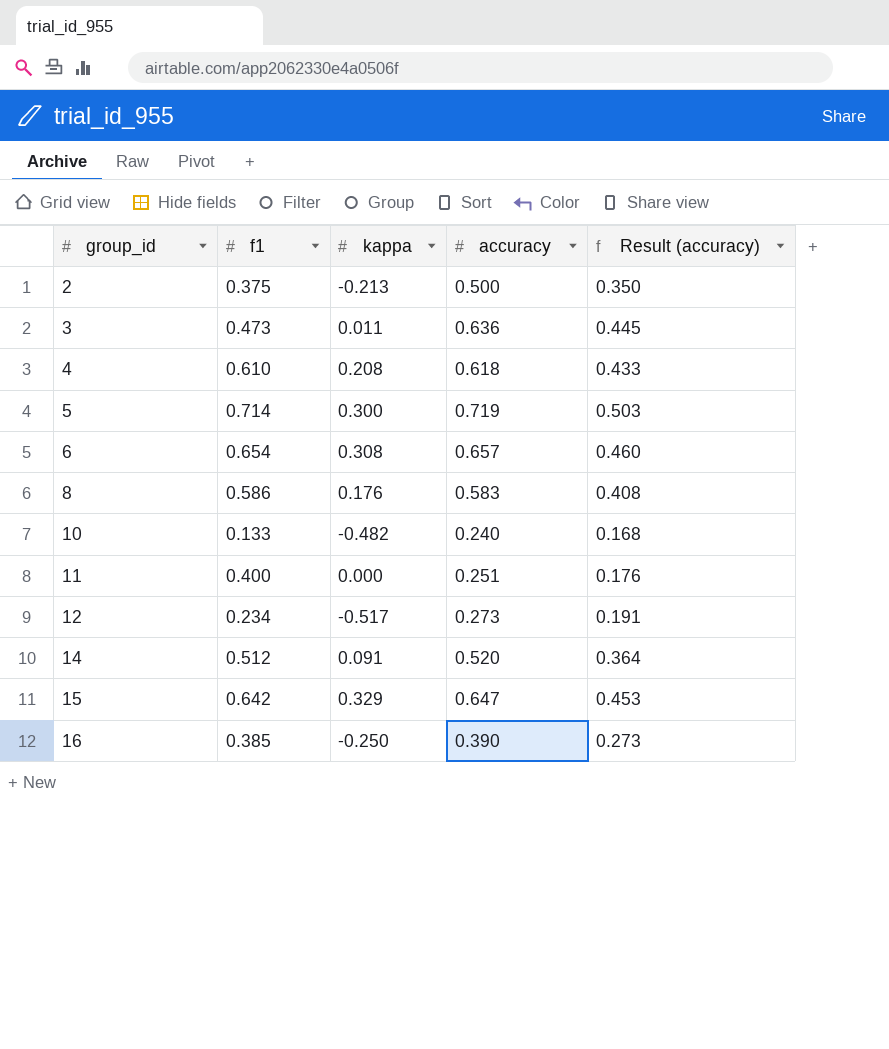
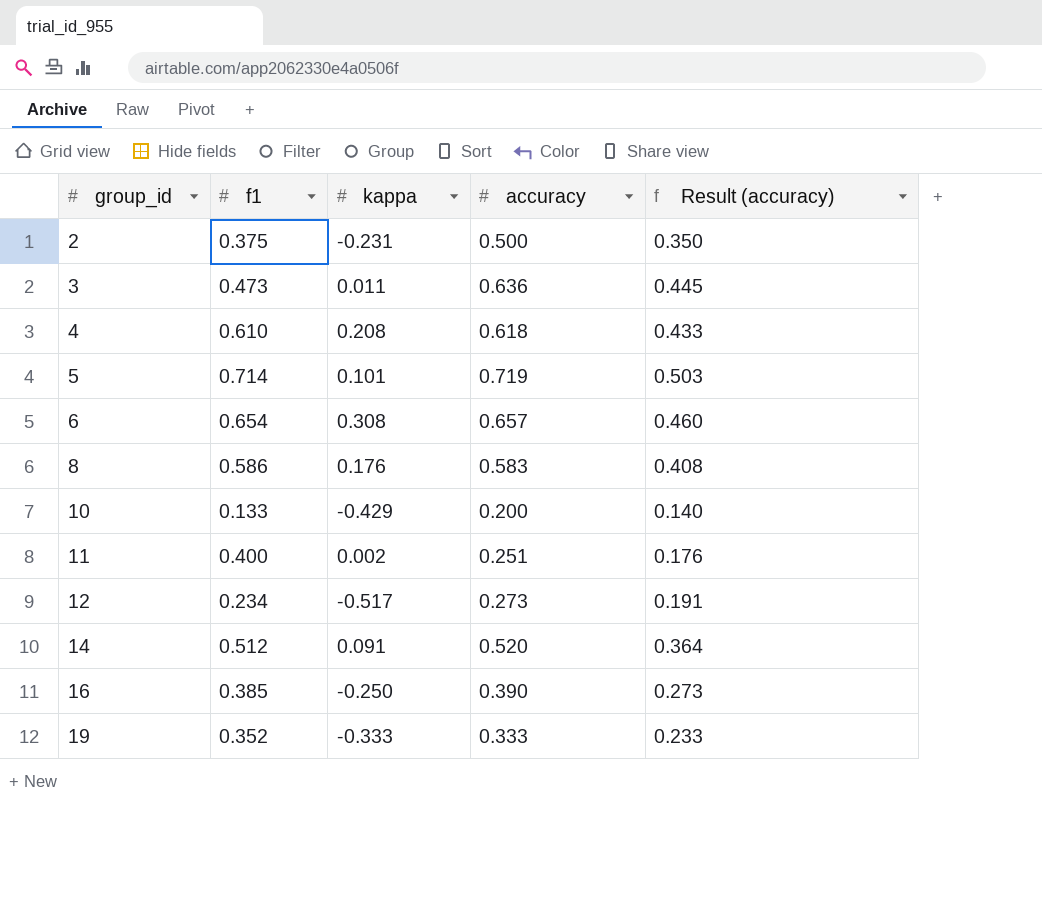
row 15: 0.642 | 0.329 | 0.647 | 0.453 -> none
2 | kappa: -0.213 -> -0.231
5 | kappa: 0.300 -> 0.101
10 | kappa: -0.482 -> -0.429
10 | accuracy: 0.240 -> 0.200
10 | Result (accuracy): 0.168 -> 0.140
11 | kappa: 0.000 -> 0.002
row 19: none -> 0.352 | -0.333 | 0.333 | 0.233

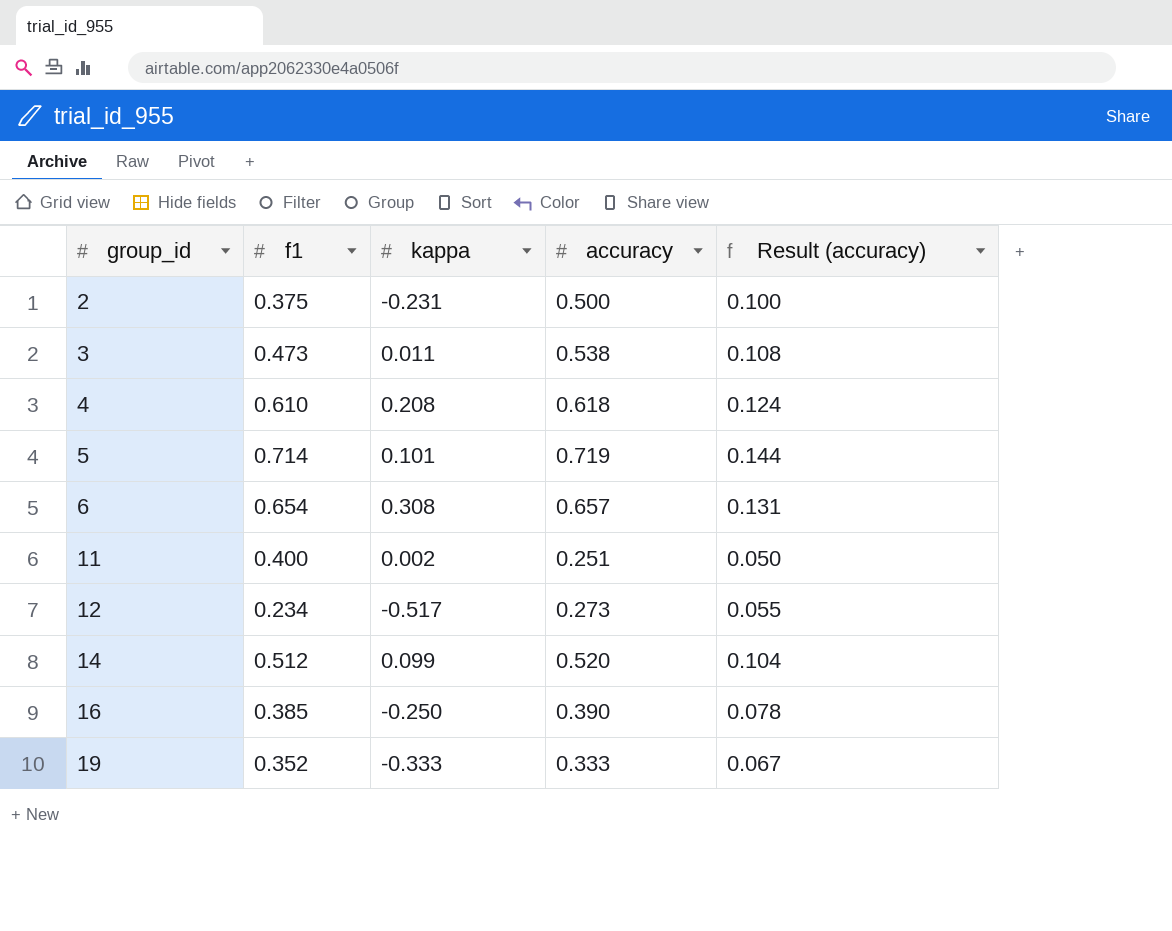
column Result (accuracy) | formula: [accuracy] * 0.7 -> [accuracy] * 0.2
row 8: 0.586 | 0.176 | 0.583 | 0.408 -> none
row 10: 0.133 | -0.429 | 0.200 | 0.140 -> none
3 | accuracy: 0.636 -> 0.538
14 | kappa: 0.091 -> 0.099

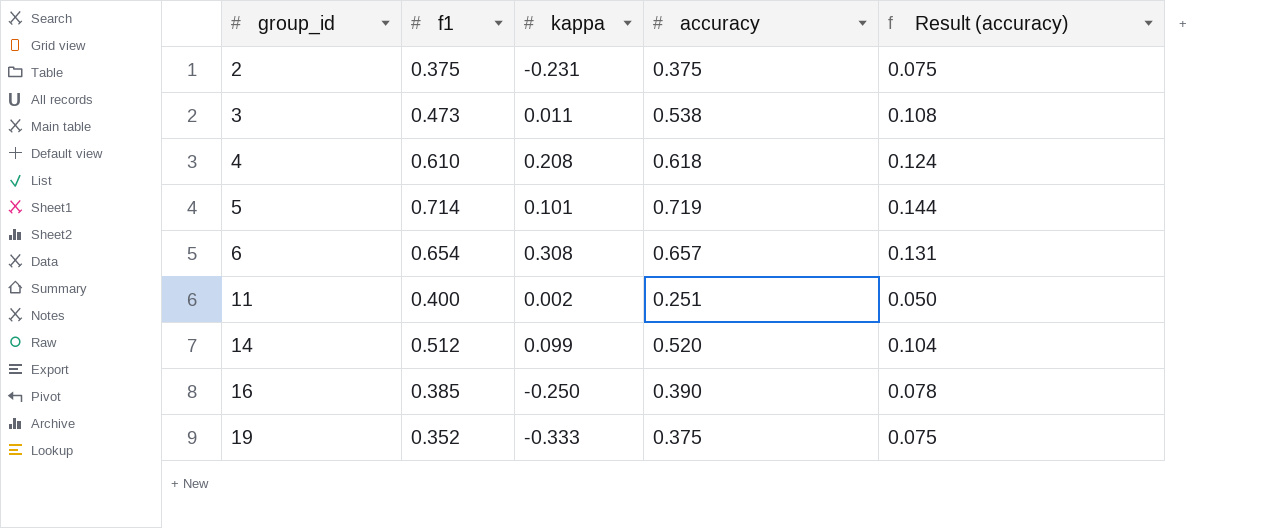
row 12: 0.234 | -0.517 | 0.273 | 0.055 -> none
2 | accuracy: 0.500 -> 0.375
2 | Result (accuracy): 0.100 -> 0.075
19 | accuracy: 0.333 -> 0.375
19 | Result (accuracy): 0.067 -> 0.075

